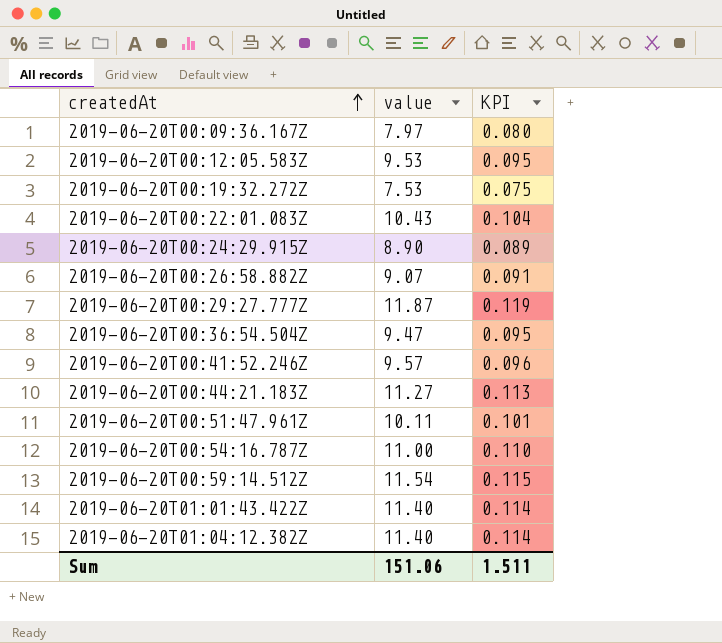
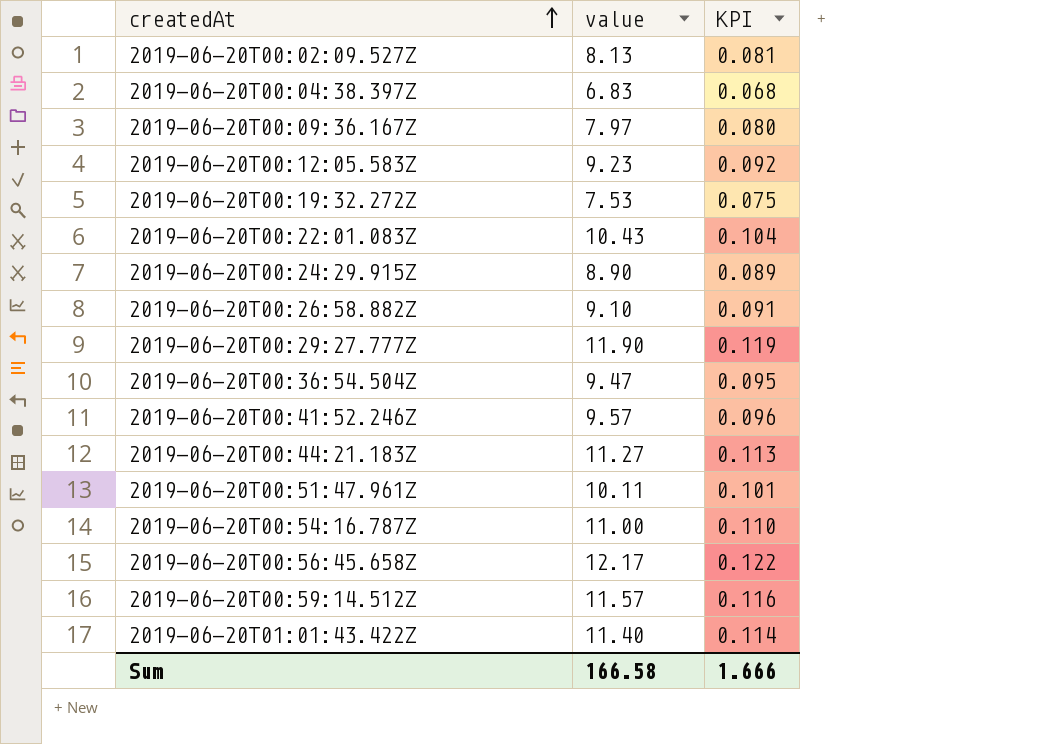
row 2019-06-20T01:04:12.382Z: 11.40 | 0.114 -> none
row 2019-06-20T00:02:09.527Z: none -> 8.13 | 0.081
row 2019-06-20T00:04:38.397Z: none -> 6.83 | 0.068
2019-06-20T00:12:05.583Z | value: 9.53 -> 9.23
2019-06-20T00:12:05.583Z | KPI: 0.095 -> 0.092
2019-06-20T00:26:58.882Z | value: 9.07 -> 9.10
2019-06-20T00:29:27.777Z | value: 11.87 -> 11.90
row 2019-06-20T00:56:45.658Z: none -> 12.17 | 0.122
2019-06-20T00:59:14.512Z | value: 11.54 -> 11.57
2019-06-20T00:59:14.512Z | KPI: 0.115 -> 0.116
Sum | value: 151.06 -> 166.58
Sum | KPI: 1.511 -> 1.666

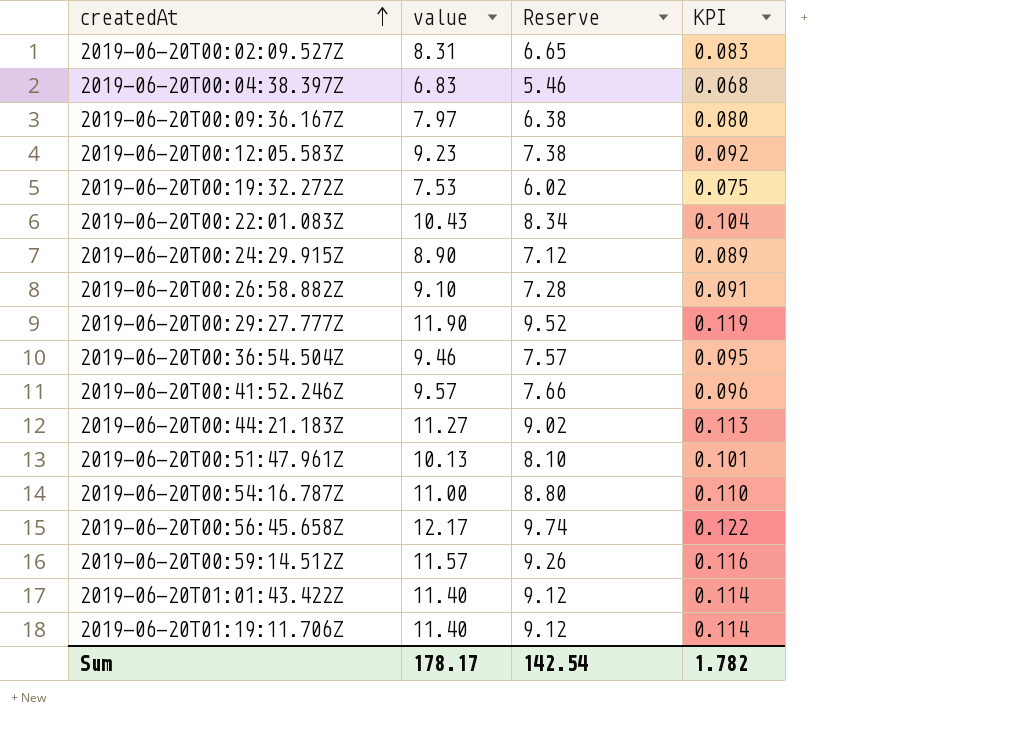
column Reserve | formula: none -> [value] * 0.8
2019-06-20T00:02:09.527Z | value: 8.13 -> 8.31
2019-06-20T00:02:09.527Z | KPI: 0.081 -> 0.083
2019-06-20T00:36:54.504Z | value: 9.47 -> 9.46
2019-06-20T00:51:47.961Z | value: 10.11 -> 10.13
row 2019-06-20T01:19:11.706Z: none -> 11.40 | 9.12 | 0.114
Sum | value: 166.58 -> 178.17
Sum | KPI: 1.666 -> 1.782

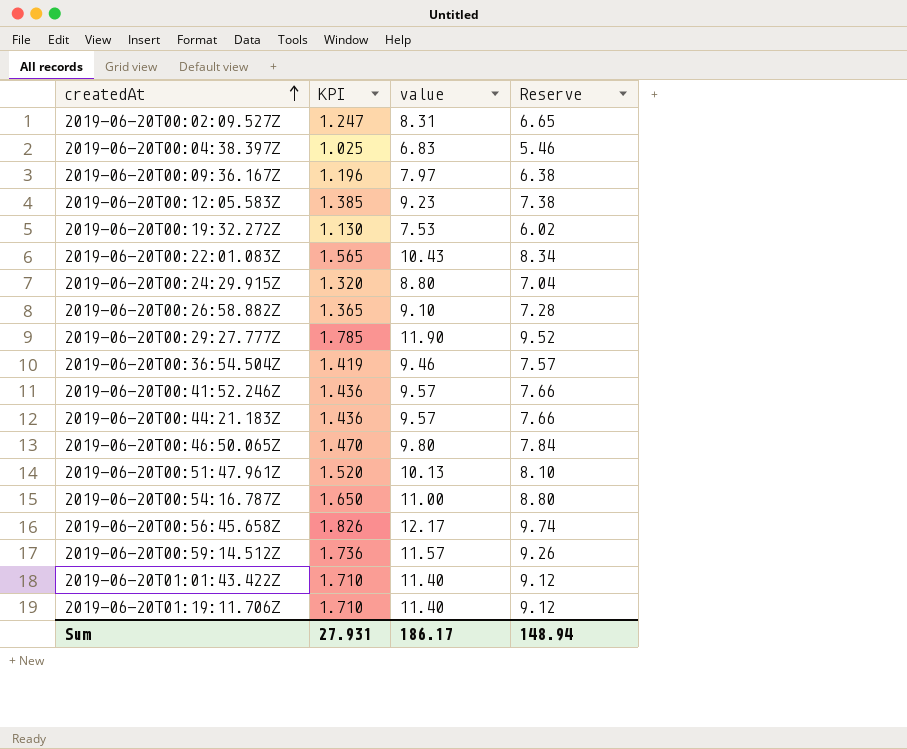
column KPI | formula: [value] * 0.01 -> [value] * 0.15
column KPI | position: 4 -> 2
2019-06-20T00:24:29.915Z | value: 8.90 -> 8.80
2019-06-20T00:24:29.915Z | Reserve: 7.12 -> 7.04
2019-06-20T00:44:21.183Z | value: 11.27 -> 9.57
2019-06-20T00:44:21.183Z | Reserve: 9.02 -> 7.66
row 2019-06-20T00:46:50.065Z: none -> 1.470 | 9.80 | 7.84
Sum | KPI: 1.782 -> 27.931
Sum | value: 178.17 -> 186.17
Sum | Reserve: 142.54 -> 148.94

